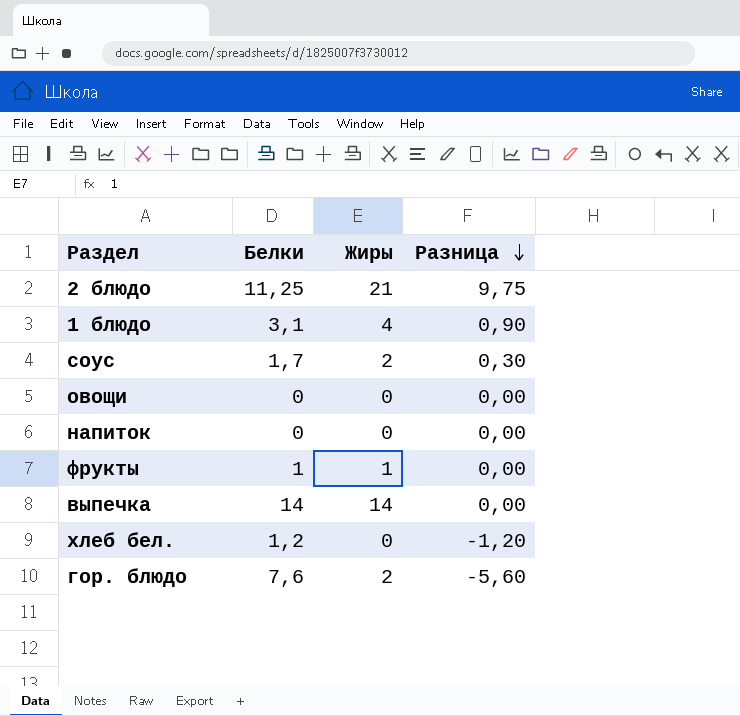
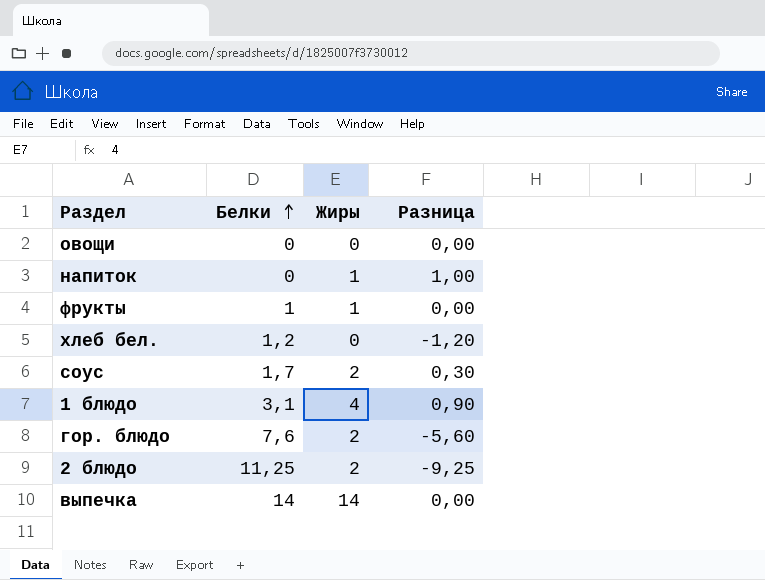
row order: Разница descending -> Белки ascending
напиток | Жиры: 0 -> 1
напиток | Разница: 0,00 -> 1,00
2 блюдо | Жиры: 21 -> 2
2 блюдо | Разница: 9,75 -> -9,25

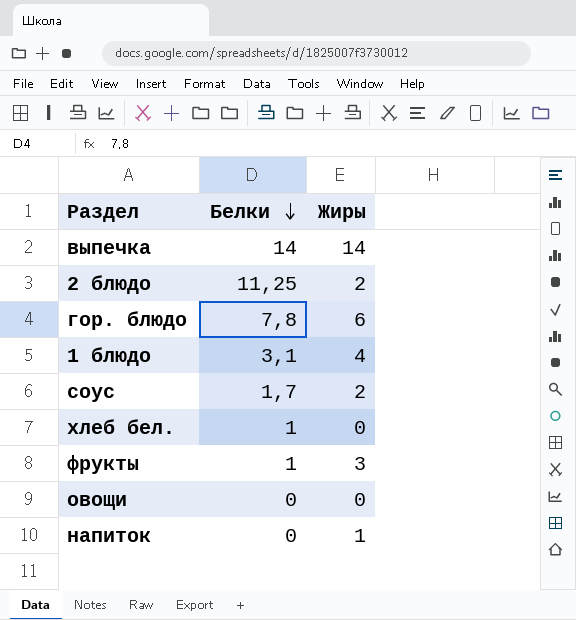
row order: Белки ascending -> Белки descending
column Разница | formula: [Жиры] - [Белки] -> none
гор. блюдо | Белки: 7,6 -> 7,8
гор. блюдо | Жиры: 2 -> 6
хлеб бел. | Белки: 1,2 -> 1
фрукты | Жиры: 1 -> 3

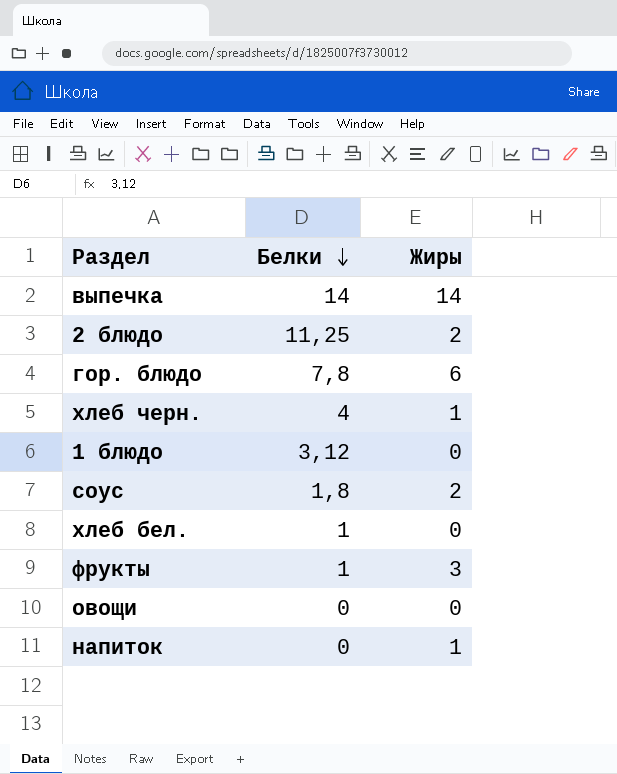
row хлеб черн.: none -> 4 | 1
1 блюдо | Белки: 3,1 -> 3,12
1 блюдо | Жиры: 4 -> 0
соус | Белки: 1,7 -> 1,8

